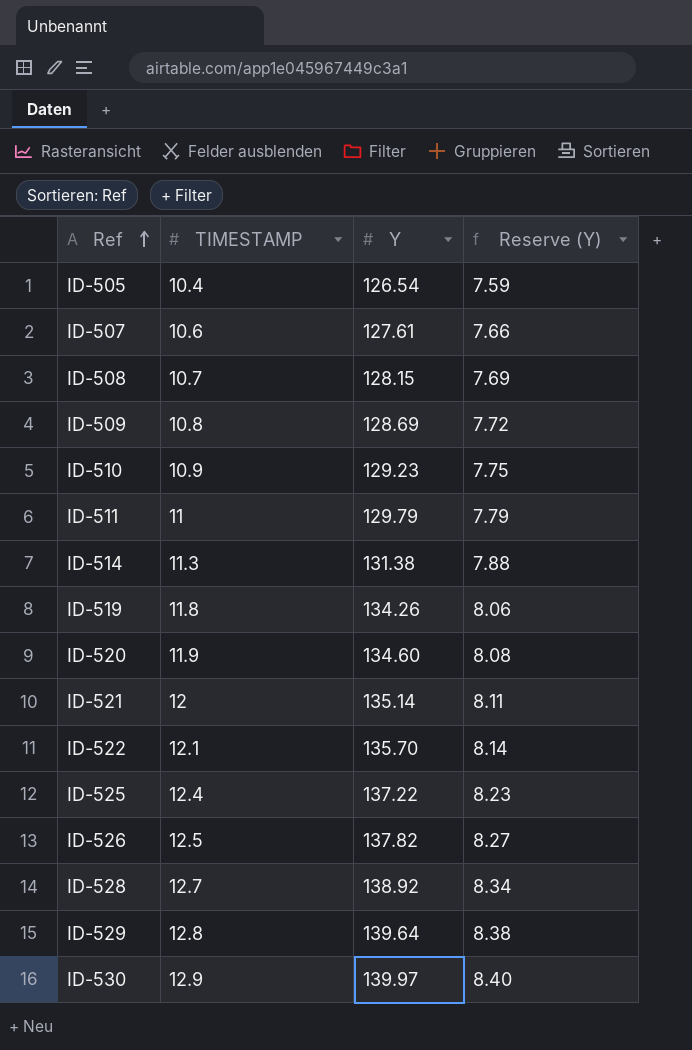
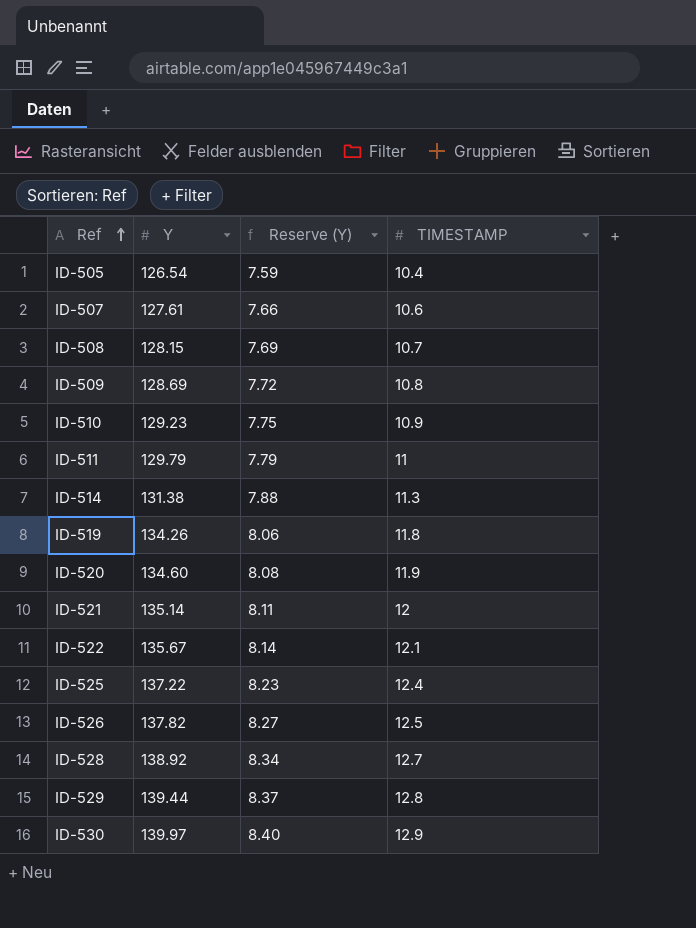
column TIMESTAMP | position: 2 -> 4
ID-522 | Y: 135.70 -> 135.67
ID-529 | Y: 139.64 -> 139.44
ID-529 | Reserve (Y): 8.38 -> 8.37

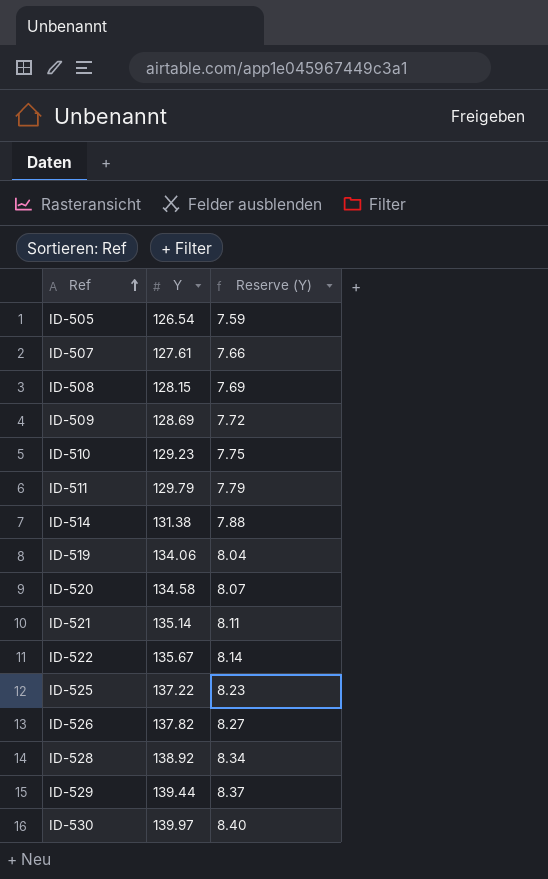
column TIMESTAMP | position: 4 -> none
ID-519 | Y: 134.26 -> 134.06
ID-519 | Reserve (Y): 8.06 -> 8.04
ID-520 | Y: 134.60 -> 134.58
ID-520 | Reserve (Y): 8.08 -> 8.07

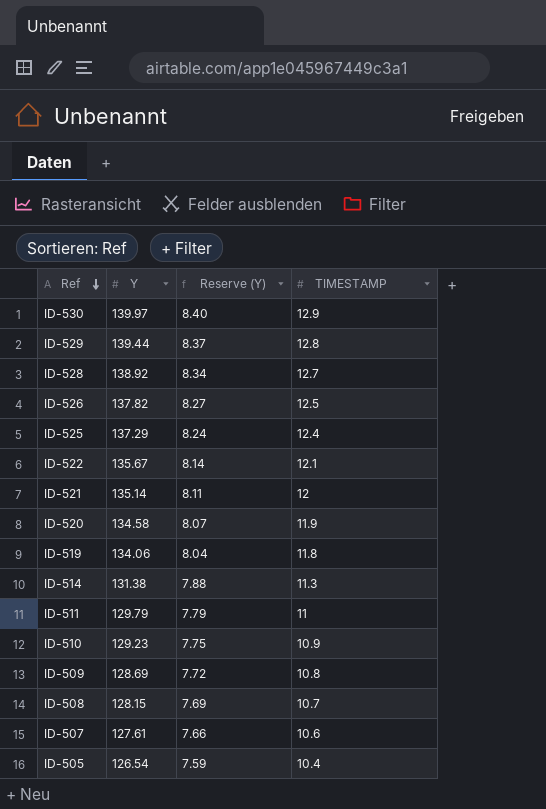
row order: Ref ascending -> Ref descending
column TIMESTAMP | position: none -> 4
ID-525 | Y: 137.22 -> 137.29
ID-525 | Reserve (Y): 8.23 -> 8.24

